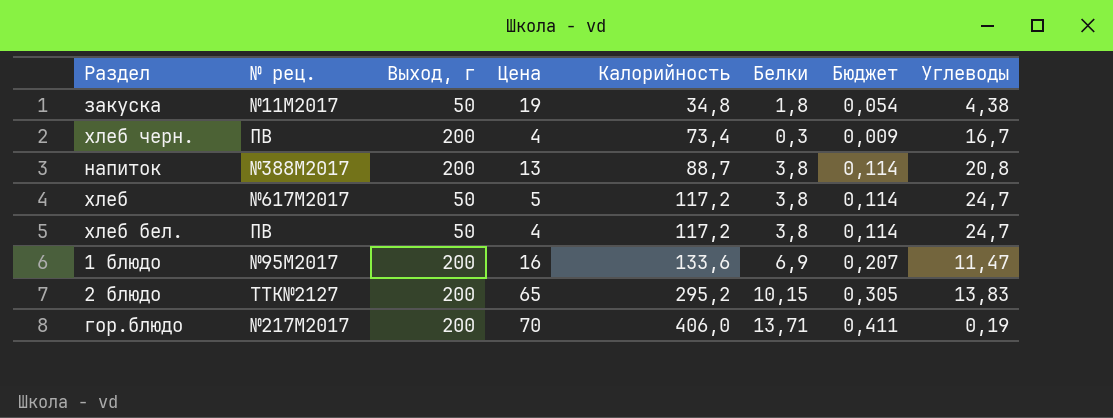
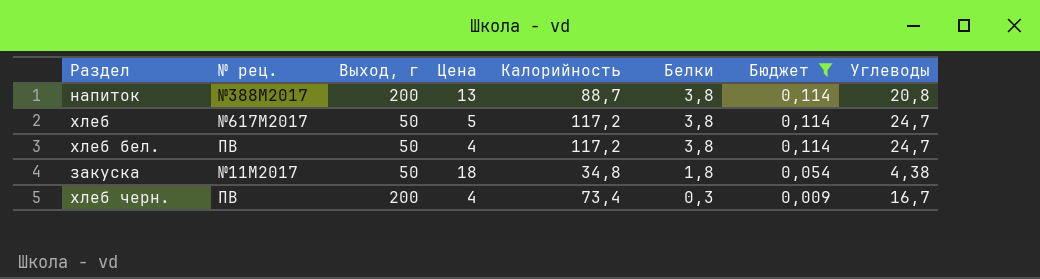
filter: none -> Бюджет <= 0,114
row order: Калорийность ascending -> Белки descending
закуска | Цена: 19 -> 18

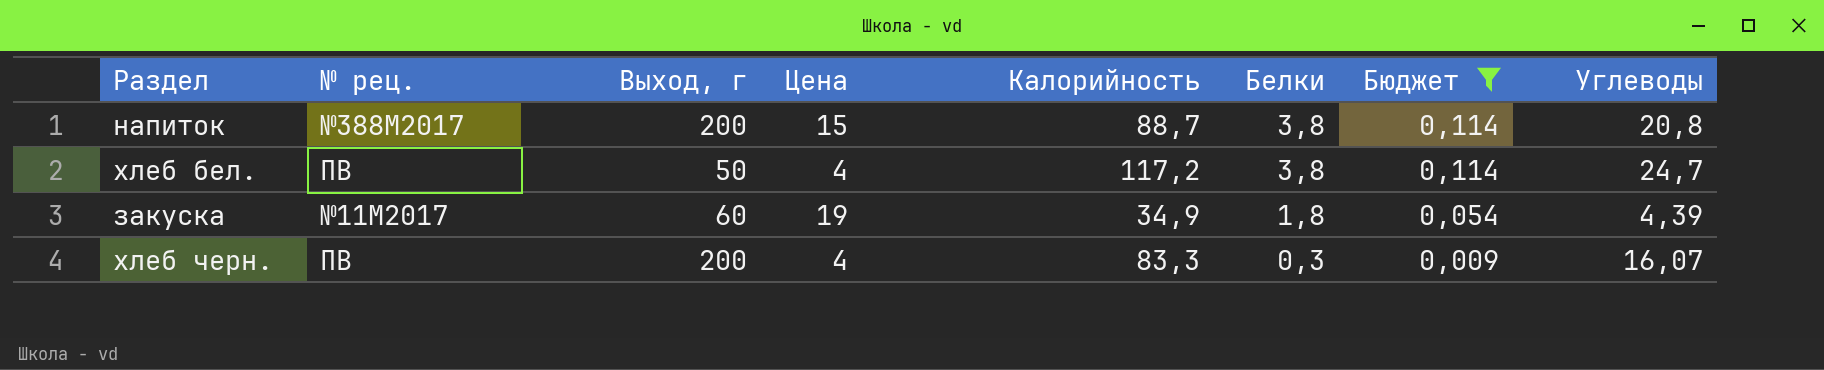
row хлеб: №617М2017 | 50 | 5 | 117,2 | 3,8 | 0,114 | 24,7 -> none
напиток | Цена: 13 -> 15
закуска | Выход, г: 50 -> 60
закуска | Цена: 18 -> 19
закуска | Калорийность: 34,8 -> 34,9
закуска | Углеводы: 4,38 -> 4,39
хлеб черн. | Калорийность: 73,4 -> 83,3
хлеб черн. | Углеводы: 16,7 -> 16,07

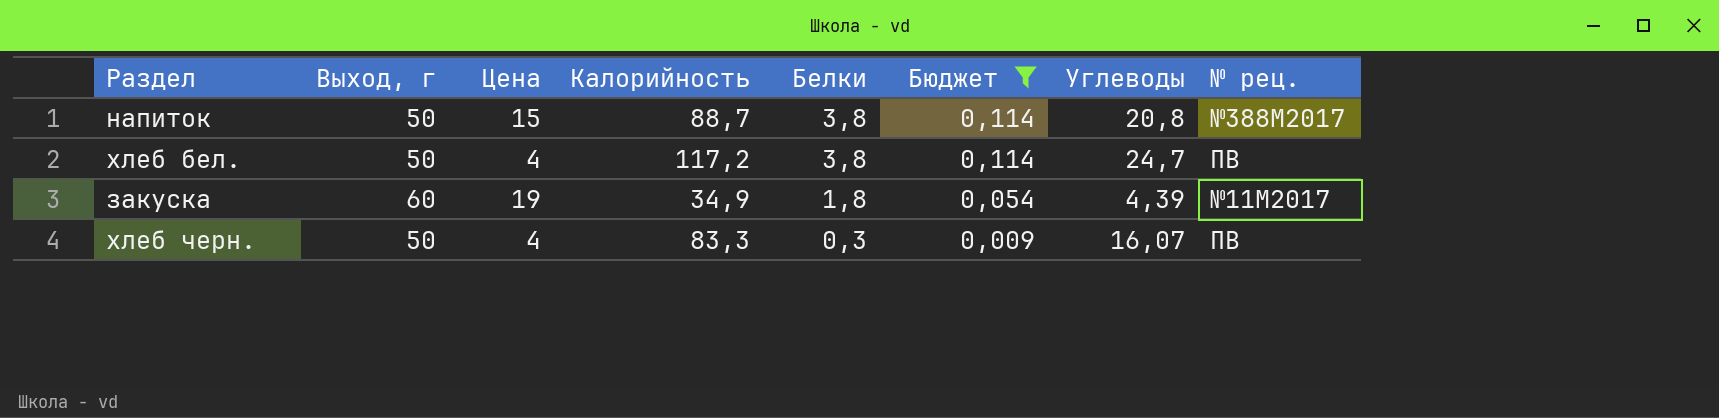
column № рец. | position: 2 -> 8
напиток | Выход, г: 200 -> 50
хлеб черн. | Выход, г: 200 -> 50

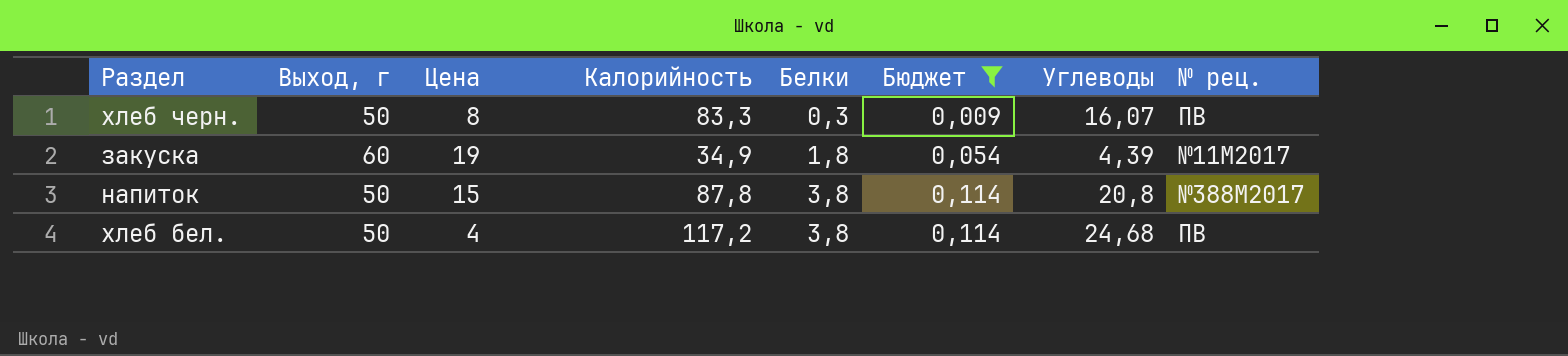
row order: Белки descending -> Белки ascending
хлеб черн. | Цена: 4 -> 8
напиток | Калорийность: 88,7 -> 87,8
хлеб бел. | Углеводы: 24,7 -> 24,68

